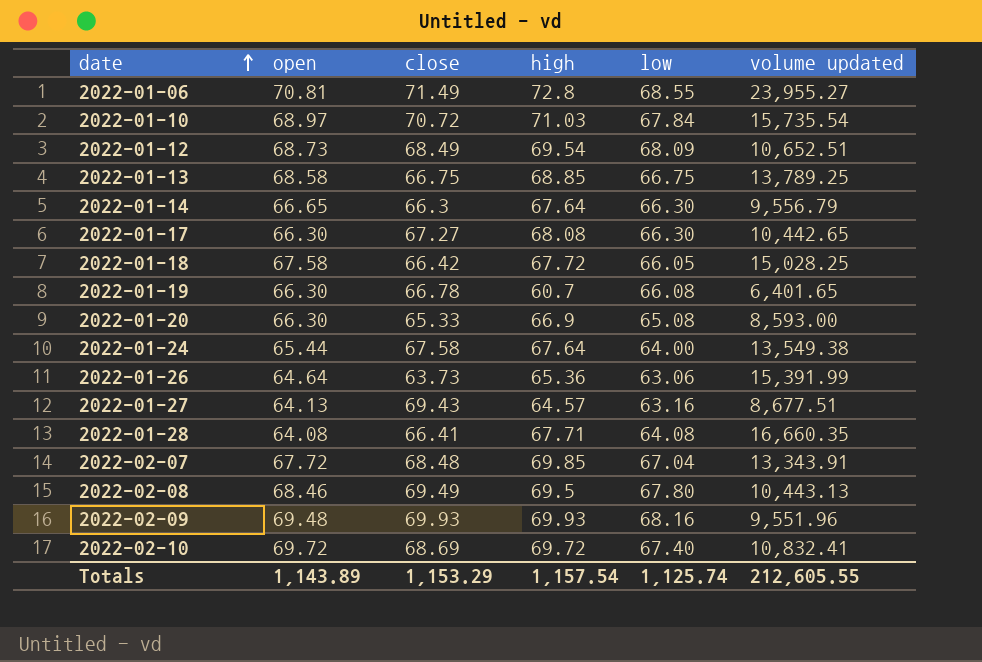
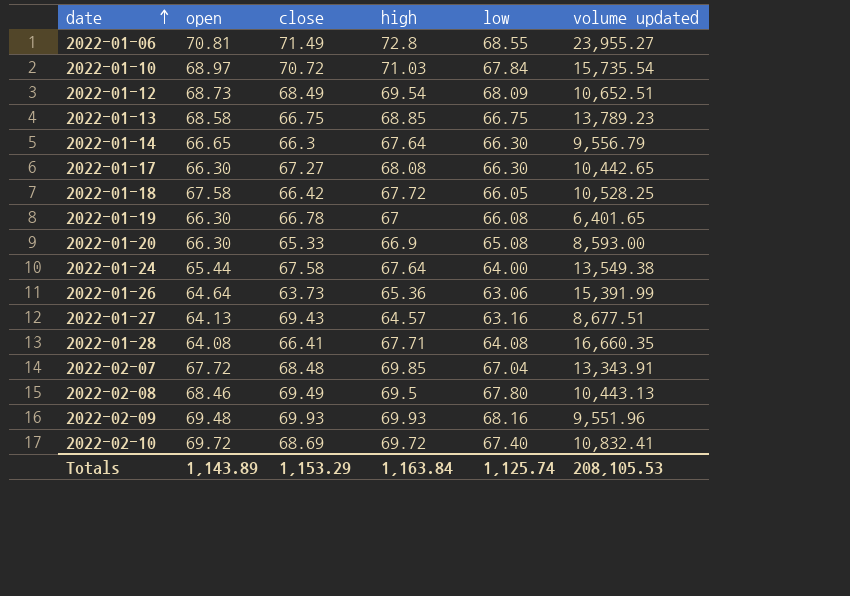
2022-01-13 | volume updated: 13,789.25 -> 13,789.23
2022-01-18 | volume updated: 15,028.25 -> 10,528.25
2022-01-19 | high: 60.7 -> 67
Totals | high: 1,157.54 -> 1,163.84
Totals | volume updated: 212,605.55 -> 208,105.53

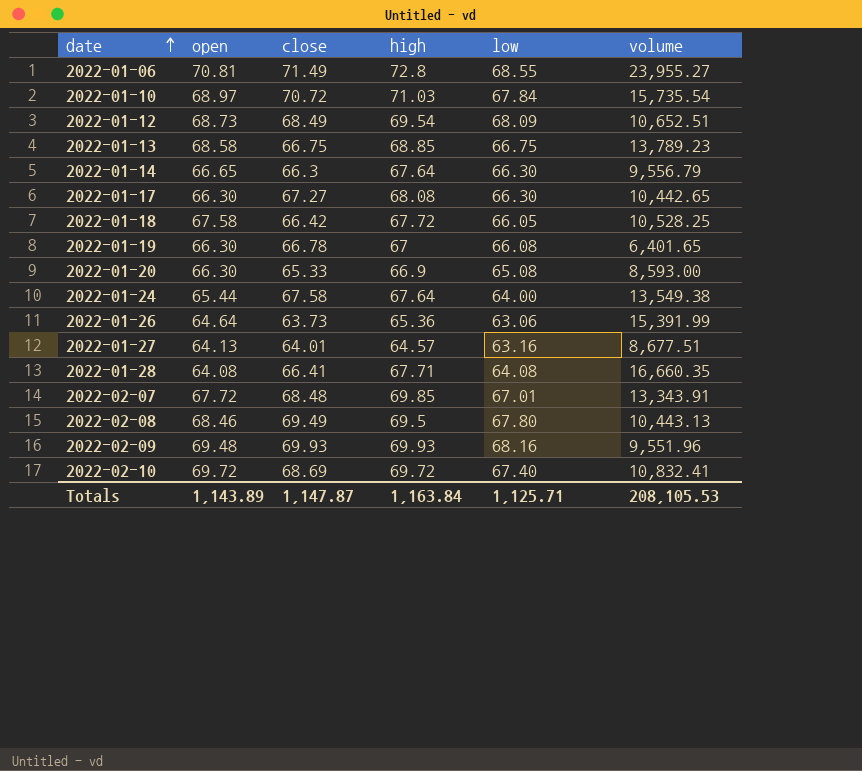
column name: volume updated -> volume
2022-01-27 | close: 69.43 -> 64.01
2022-02-07 | low: 67.04 -> 67.01
Totals | close: 1,153.29 -> 1,147.87
Totals | low: 1,125.74 -> 1,125.71

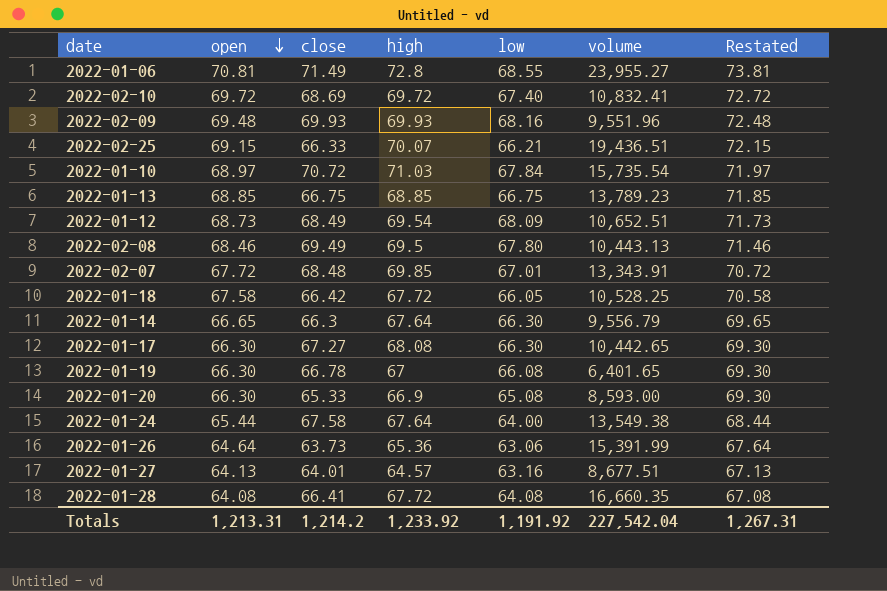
row order: date ascending -> open descending
column Restated | formula: none -> [open] + 3
row 2022-02-25: none -> 69.15 | 66.33 | 70.07 | 66.21 | 19,436.51 | 72.15
2022-01-13 | open: 68.58 -> 68.85
2022-01-28 | high: 67.71 -> 67.72
Totals | open: 1,143.89 -> 1,213.31
Totals | close: 1,147.87 -> 1,214.2
Totals | high: 1,163.84 -> 1,233.92
Totals | low: 1,125.71 -> 1,191.92
Totals | volume: 208,105.53 -> 227,542.04

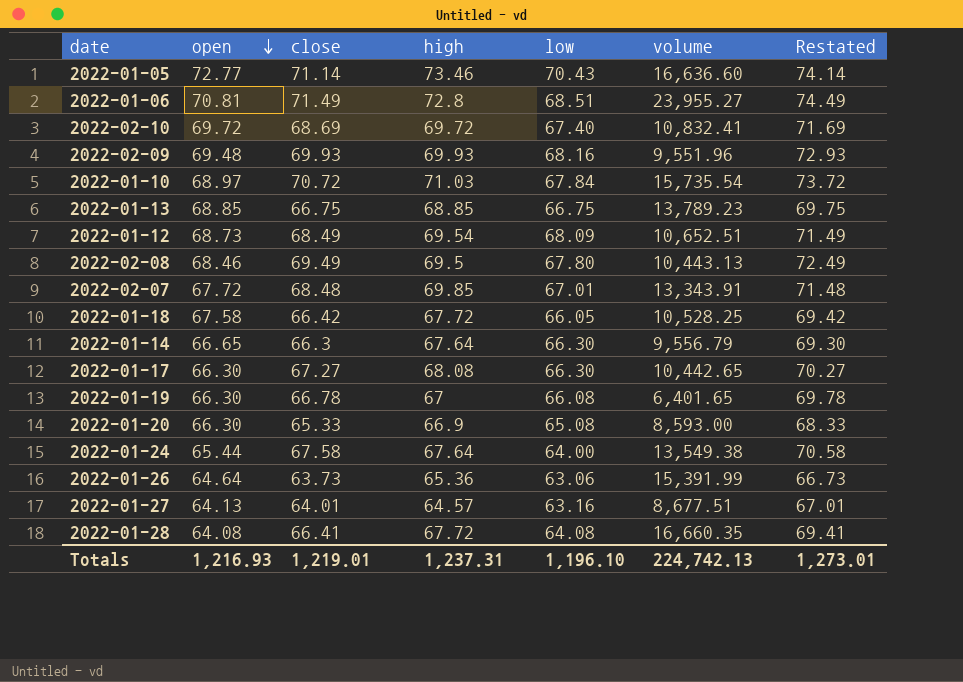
column Restated | formula: [open] + 3 -> [close] + 3
row 2022-02-25: 69.15 | 66.33 | 70.07 | 66.21 | 19,436.51 | 72.15 -> none
row 2022-01-05: none -> 72.77 | 71.14 | 73.46 | 70.43 | 16,636.60 | 74.14
2022-01-06 | low: 68.55 -> 68.51
Totals | open: 1,213.31 -> 1,216.93
Totals | close: 1,214.2 -> 1,219.01
Totals | high: 1,233.92 -> 1,237.31
Totals | low: 1,191.92 -> 1,196.10
Totals | volume: 227,542.04 -> 224,742.13
Totals | Restated: 1,267.31 -> 1,273.01

